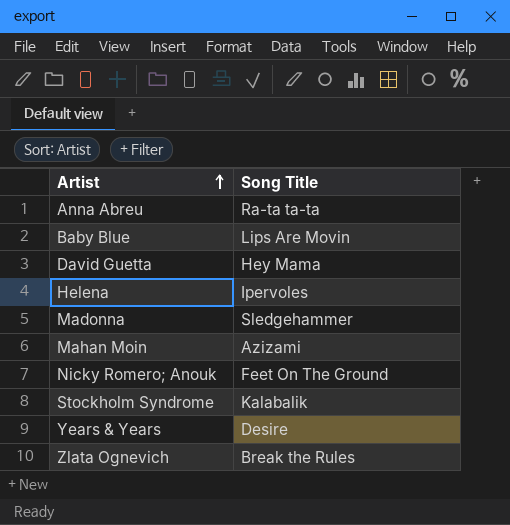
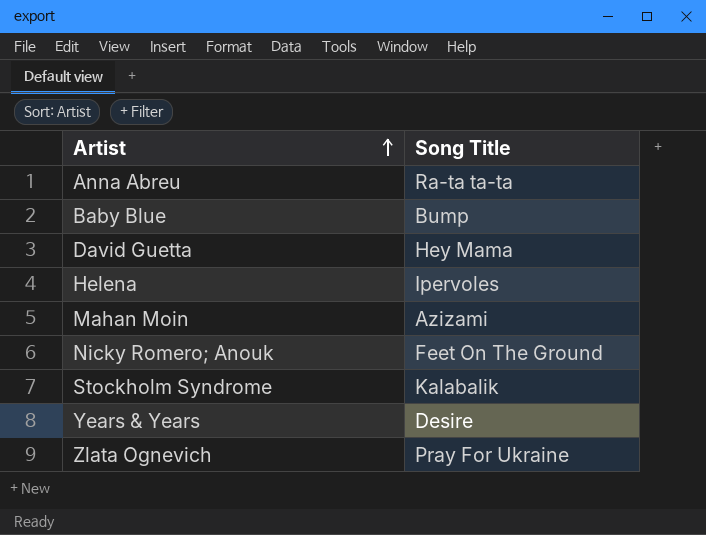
row Madonna: Sledgehammer -> none
Baby Blue | Song Title: Lips Are Movin -> Bump
Zlata Ognevich | Song Title: Break the Rules -> Pray For Ukraine

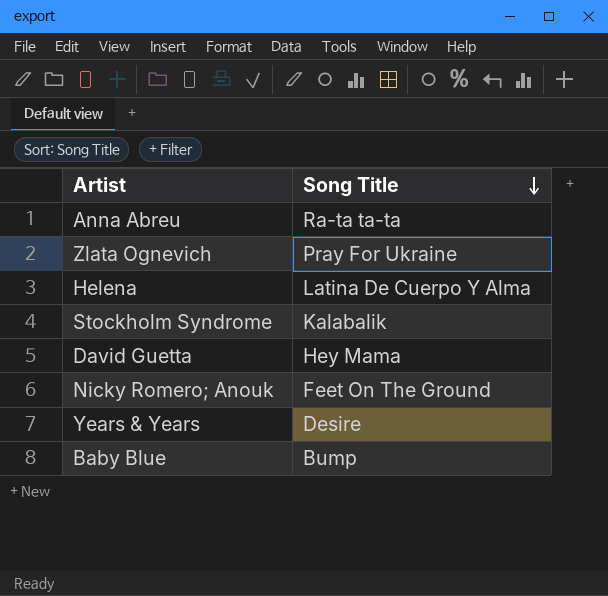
row order: Artist ascending -> Song Title descending
row Mahan Moin: Azizami -> none
Helena | Song Title: Ipervoles -> Latina De Cuerpo Y Alma

